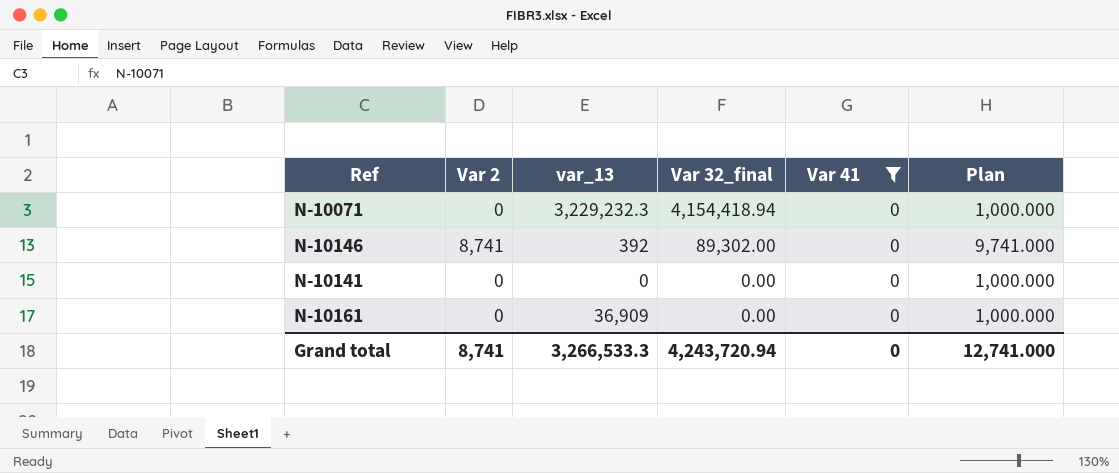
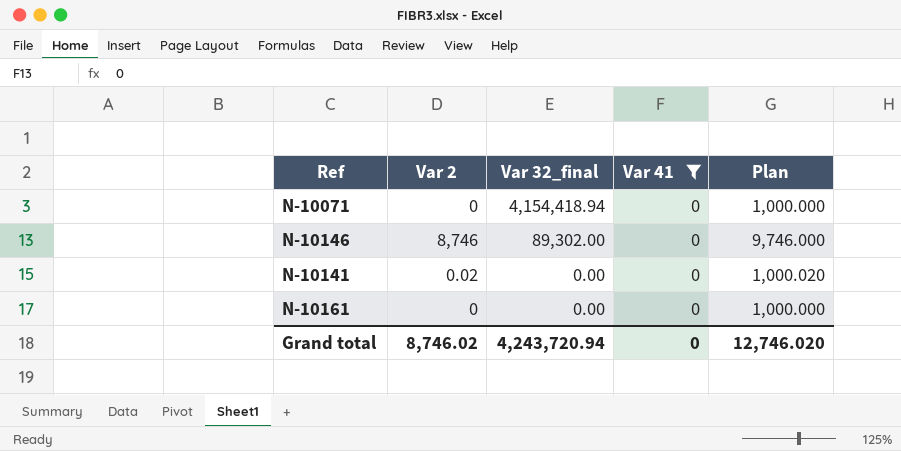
column var_13 | position: 3 -> none
N-10146 | Var 2: 8,741 -> 8,746
N-10146 | Plan: 9,741.000 -> 9,746.000
N-10141 | Var 2: 0 -> 0.02
N-10141 | Plan: 1,000.000 -> 1,000.020
Grand total | Var 2: 8,741 -> 8,746.02
Grand total | Plan: 12,741.000 -> 12,746.020

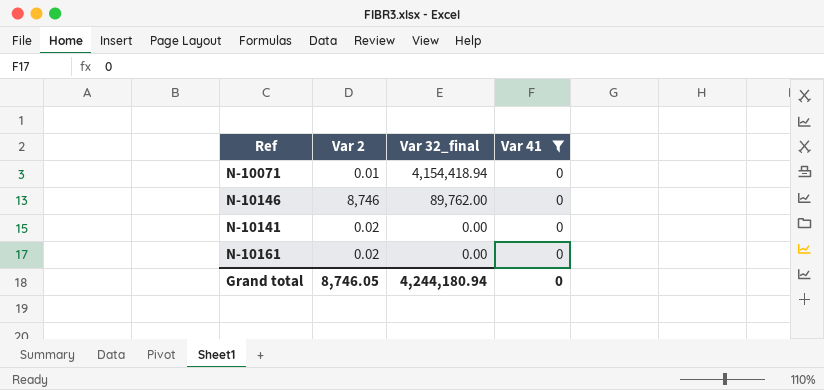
column Plan | formula: [Var 2] + 1000 -> none
N-10071 | Var 2: 0 -> 0.01
N-10146 | Var 32_final: 89,302.00 -> 89,762.00
N-10161 | Var 2: 0 -> 0.02
Grand total | Var 2: 8,746.02 -> 8,746.05
Grand total | Var 32_final: 4,243,720.94 -> 4,244,180.94

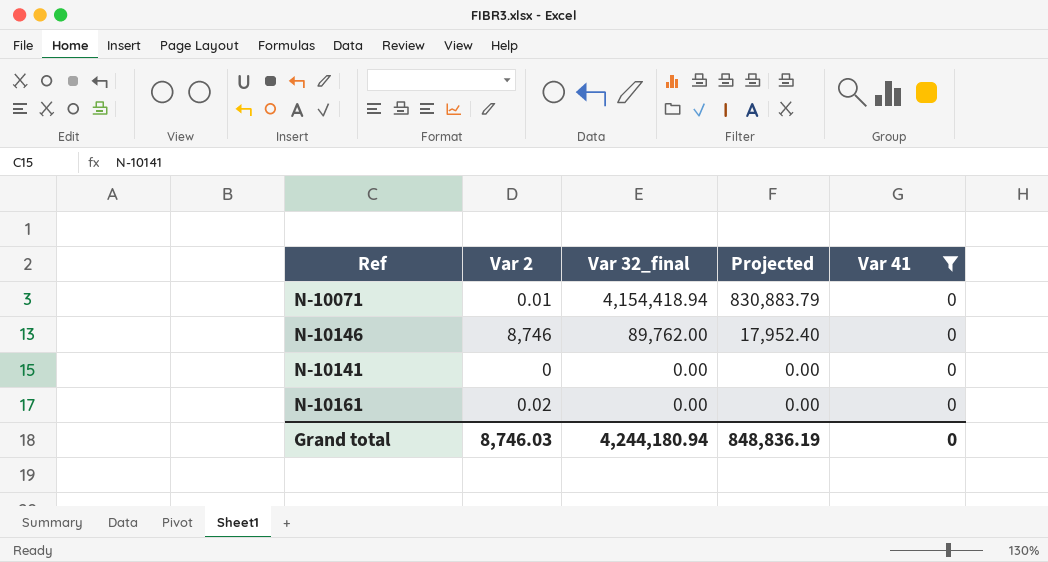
column Projected | formula: none -> [Var 32_final] * 0.2
N-10141 | Var 2: 0.02 -> 0
Grand total | Var 2: 8,746.05 -> 8,746.03

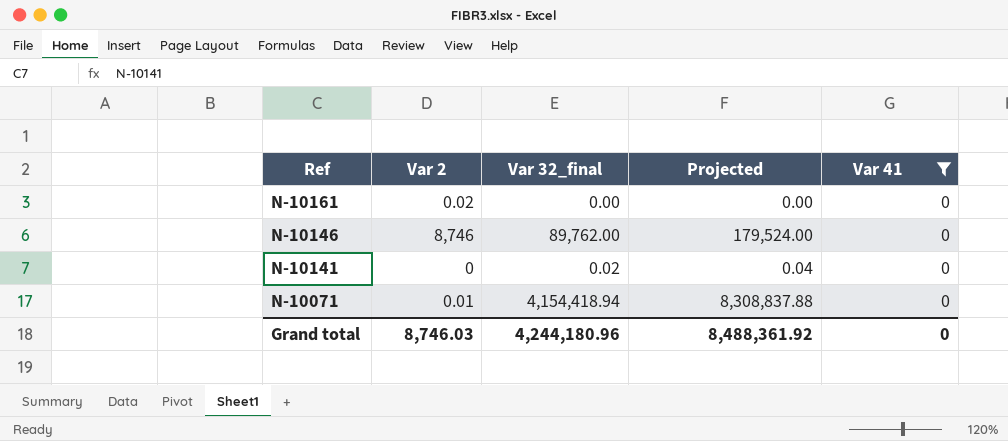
row order: Var 32_final descending -> Ref descending
column Projected | formula: [Var 32_final] * 0.2 -> [Var 32_final] * 2
N-10141 | Var 32_final: 0.00 -> 0.02
Grand total | Var 32_final: 4,244,180.94 -> 4,244,180.96
Grand total | Projected: 848,836.19 -> 8,488,361.92

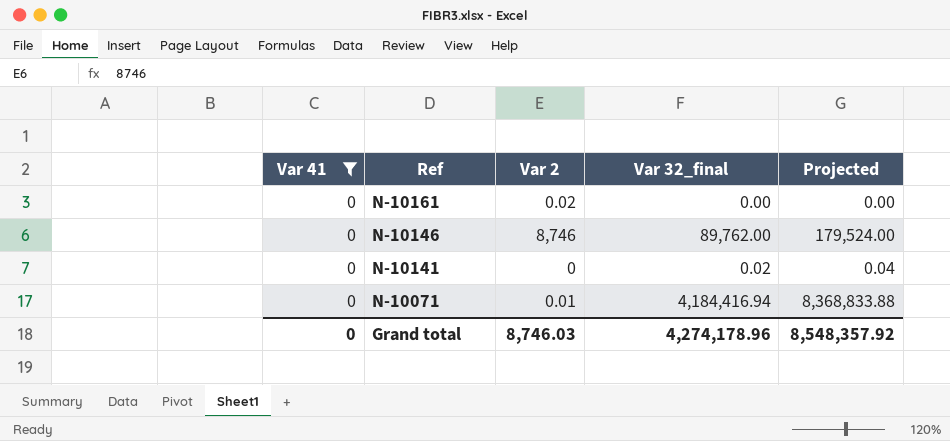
column Var 41 | position: 5 -> 1
N-10071 | Var 32_final: 4,154,418.94 -> 4,184,416.94
N-10071 | Projected: 8,308,837.88 -> 8,368,833.88
Grand total | Var 32_final: 4,244,180.96 -> 4,274,178.96
Grand total | Projected: 8,488,361.92 -> 8,548,357.92

